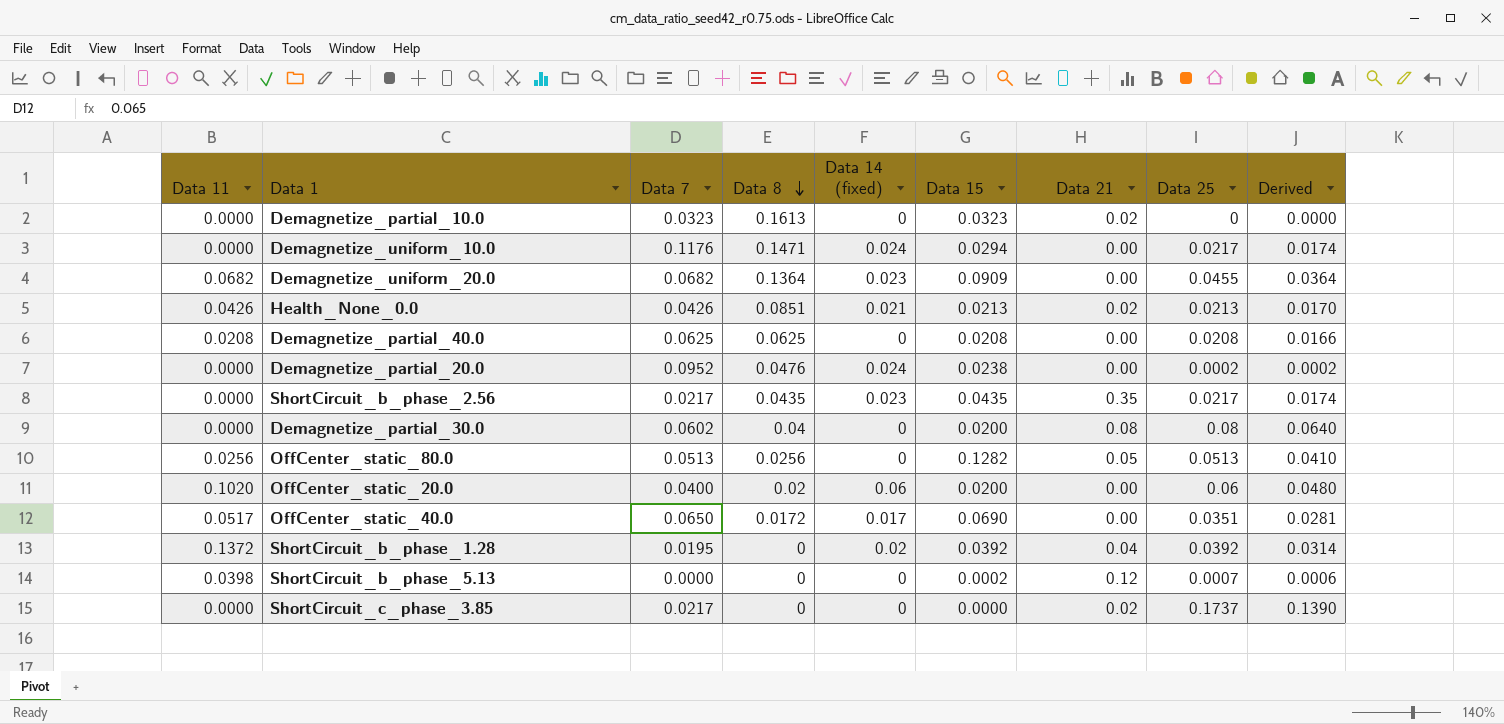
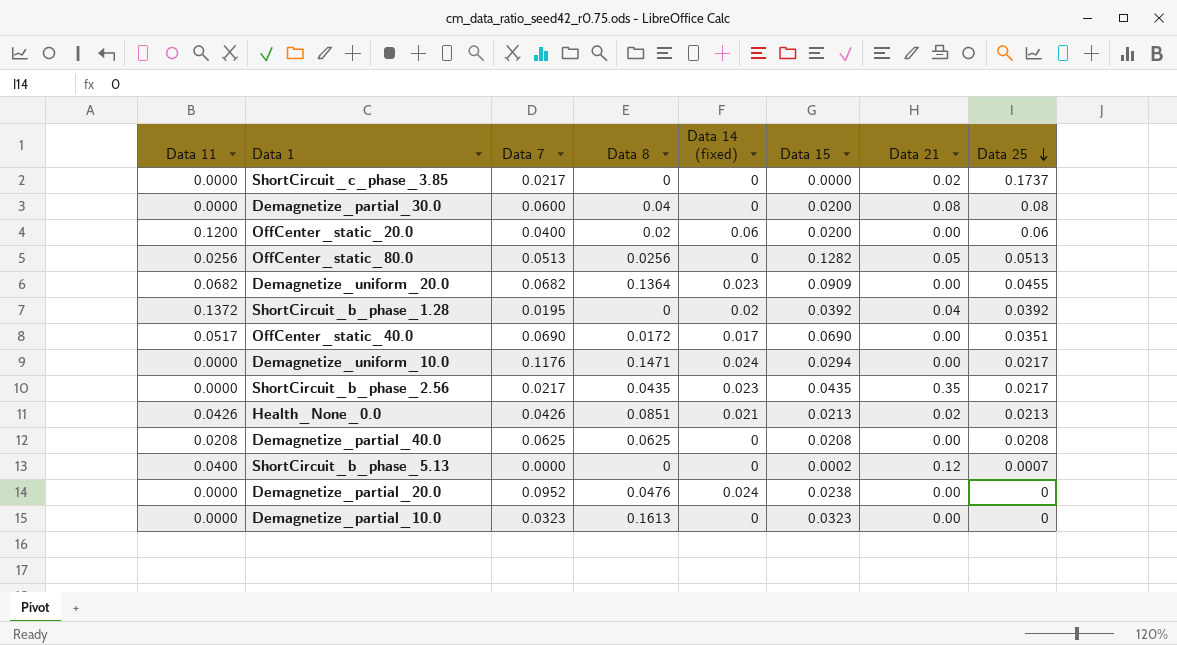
row order: Data 8 descending -> Data 25 descending
column Derived | formula: [Data 25] * 0.8 -> none
Demagnetize_partial_30.0 | Data 7: 0.0602 -> 0.0600
OffCenter_static_20.0 | Data 11: 0.1020 -> 0.1200
OffCenter_static_40.0 | Data 7: 0.0650 -> 0.0690
ShortCircuit_b_phase_5.13 | Data 11: 0.0398 -> 0.0400
Demagnetize_partial_20.0 | Data 25: 0.0002 -> 0
Demagnetize_partial_10.0 | Data 21: 0.02 -> 0.00

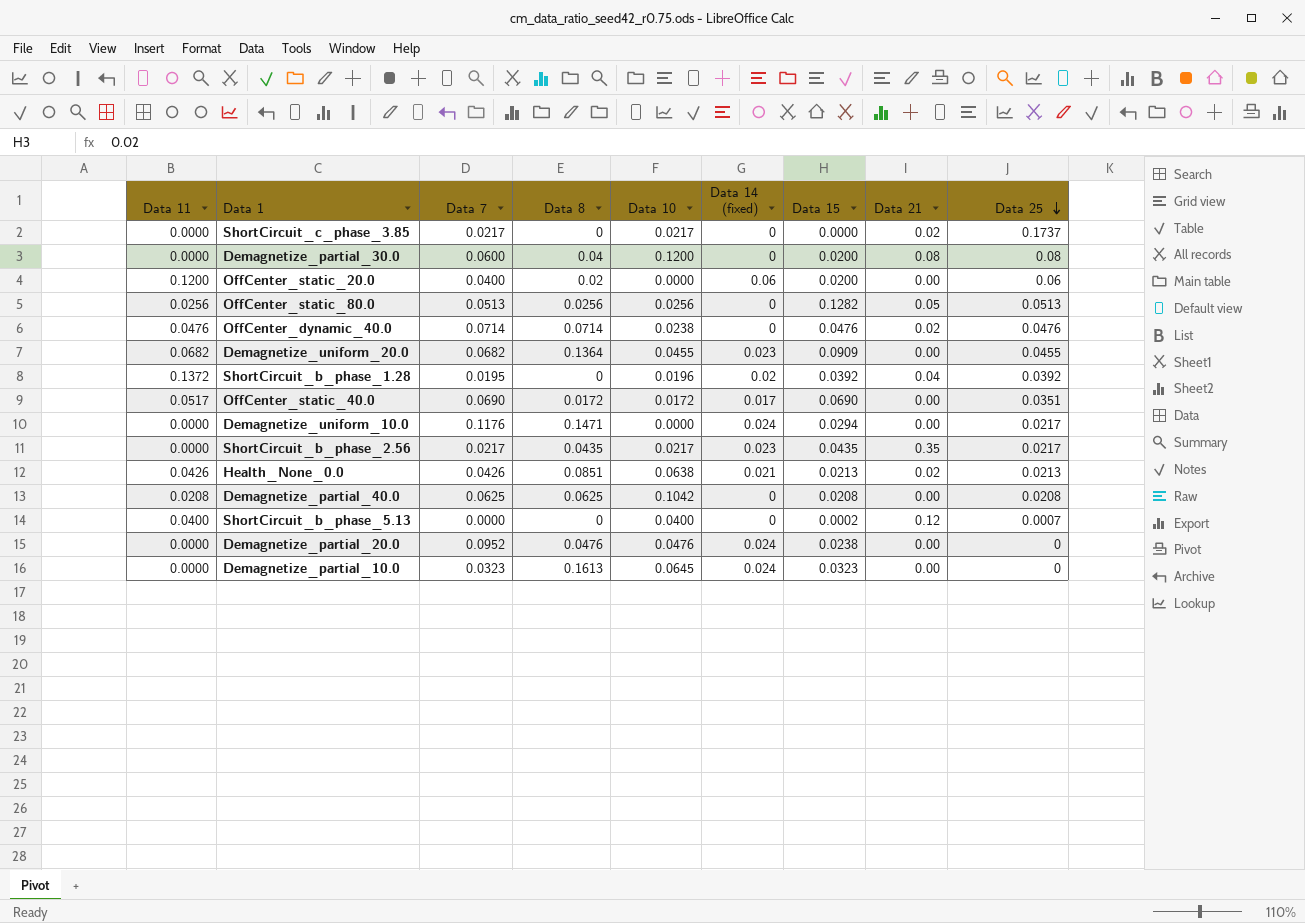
column Data 10 | position: none -> 5
row OffCenter_dynamic_40.0: none -> 0.0476 | 0.0714 | 0.0714 | 0.0238 | 0 | 0.0476 | 0.02 | 0.0476
Demagnetize_partial_10.0 | Data 14 (fixed): 0 -> 0.024

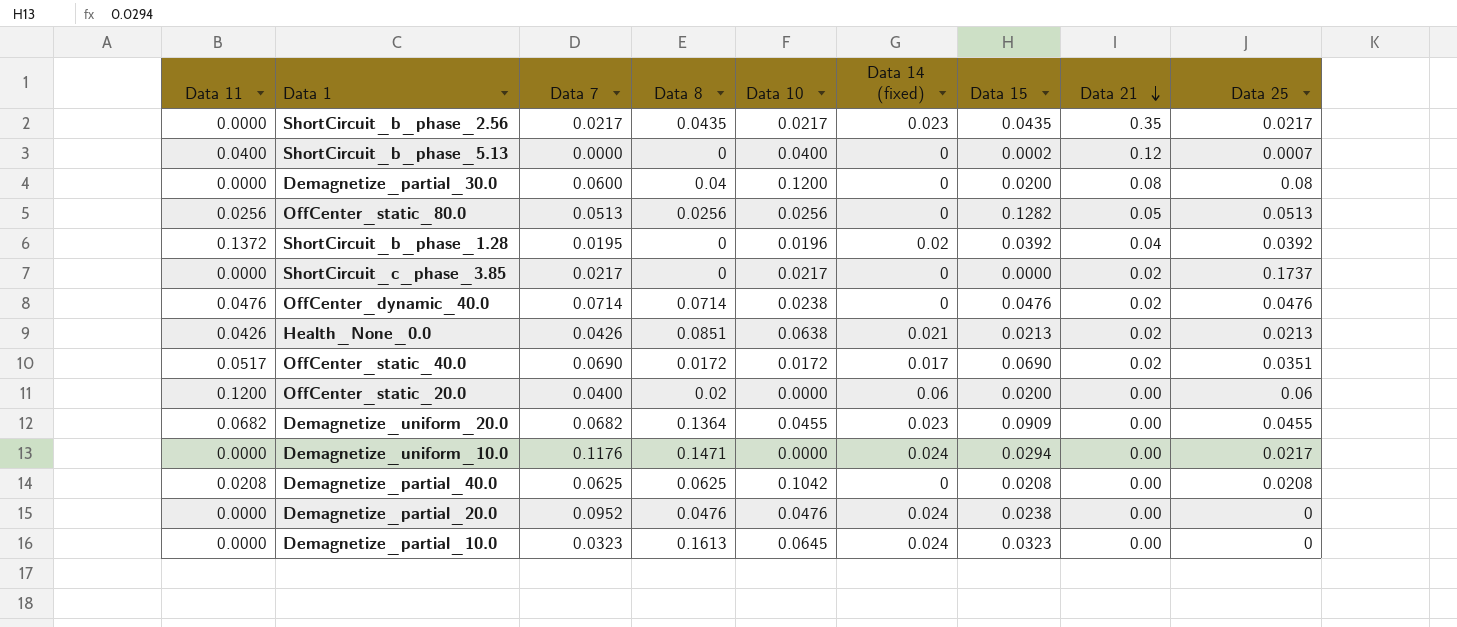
row order: Data 25 descending -> Data 21 descending
OffCenter_static_40.0 | Data 21: 0.00 -> 0.02

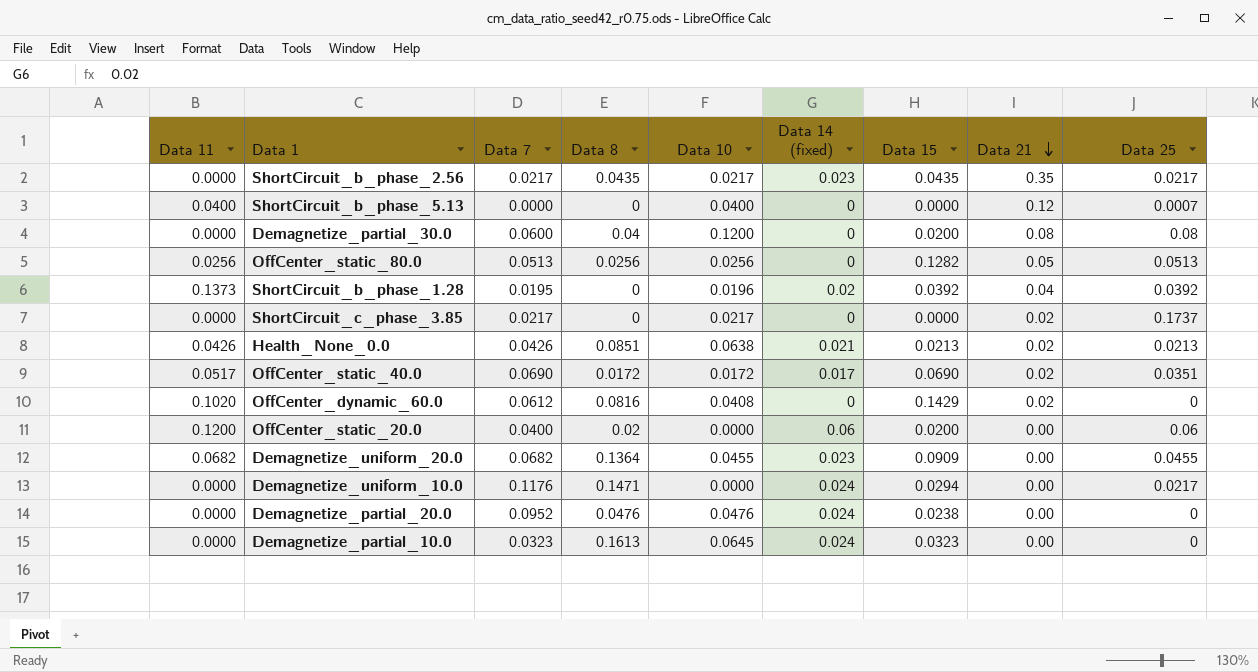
row OffCenter_dynamic_40.0: 0.0476 | 0.0714 | 0.0714 | 0.0238 | 0 | 0.0476 | 0.02 | 0.0476 -> none
row Demagnetize_partial_40.0: 0.0208 | 0.0625 | 0.0625 | 0.1042 | 0 | 0.0208 | 0.00 | 0.0208 -> none
ShortCircuit_b_phase_5.13 | Data 15: 0.0002 -> 0.0000
ShortCircuit_b_phase_1.28 | Data 11: 0.1372 -> 0.1373
row OffCenter_dynamic_60.0: none -> 0.1020 | 0.0612 | 0.0816 | 0.0408 | 0 | 0.1429 | 0.02 | 0

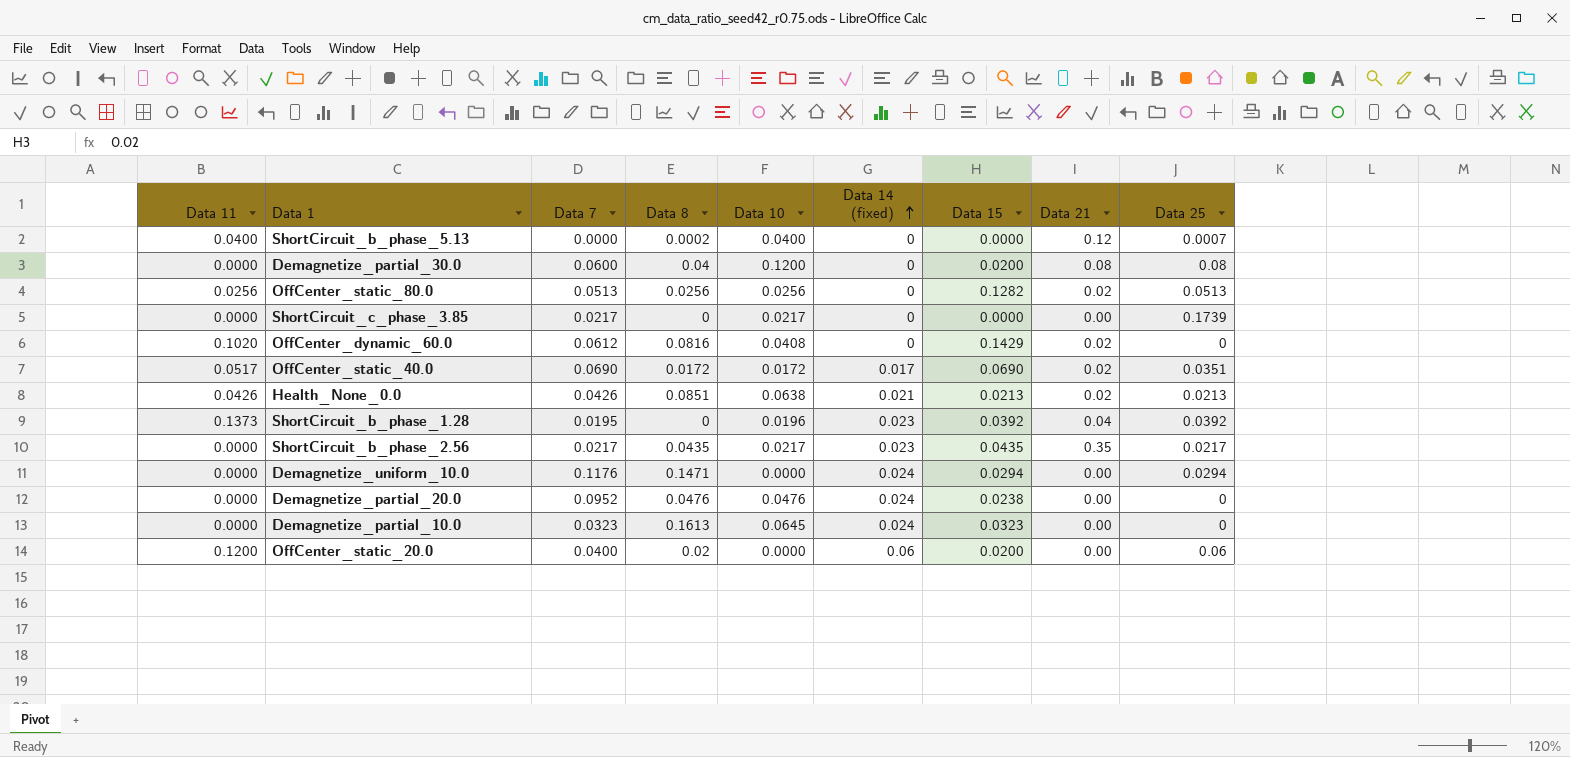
row order: Data 21 descending -> Data 14 (fixed) ascending
row Demagnetize_uniform_20.0: 0.0682 | 0.0682 | 0.1364 | 0.0455 | 0.023 | 0.0909 | 0.00 | 0.0455 -> none
ShortCircuit_b_phase_5.13 | Data 8: 0 -> 0.0002
OffCenter_static_80.0 | Data 21: 0.05 -> 0.02
ShortCircuit_c_phase_3.85 | Data 21: 0.02 -> 0.00
ShortCircuit_c_phase_3.85 | Data 25: 0.1737 -> 0.1739
ShortCircuit_b_phase_1.28 | Data 14 (fixed): 0.02 -> 0.023
Demagnetize_uniform_10.0 | Data 25: 0.0217 -> 0.0294

